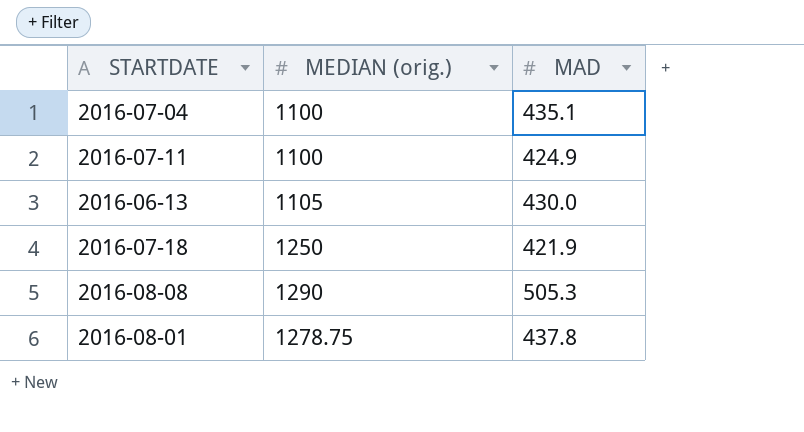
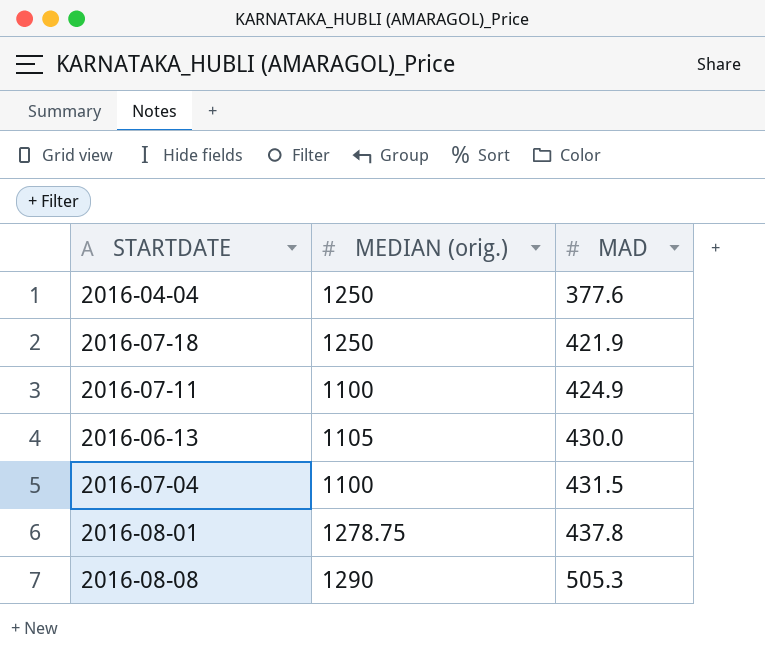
row order: none -> MAD ascending
row 2016-04-04: none -> 1250 | 377.6
2016-07-04 | MAD: 435.1 -> 431.5

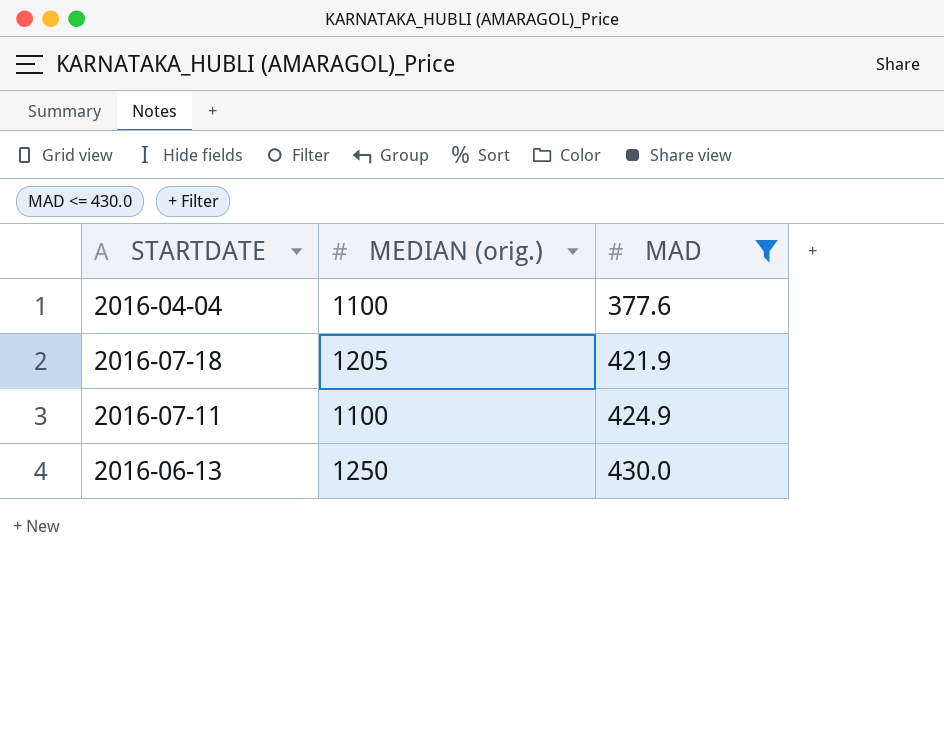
filter: none -> MAD <= 430.0
2016-04-04 | MEDIAN (orig.): 1250 -> 1100
2016-07-18 | MEDIAN (orig.): 1250 -> 1205
2016-06-13 | MEDIAN (orig.): 1105 -> 1250

